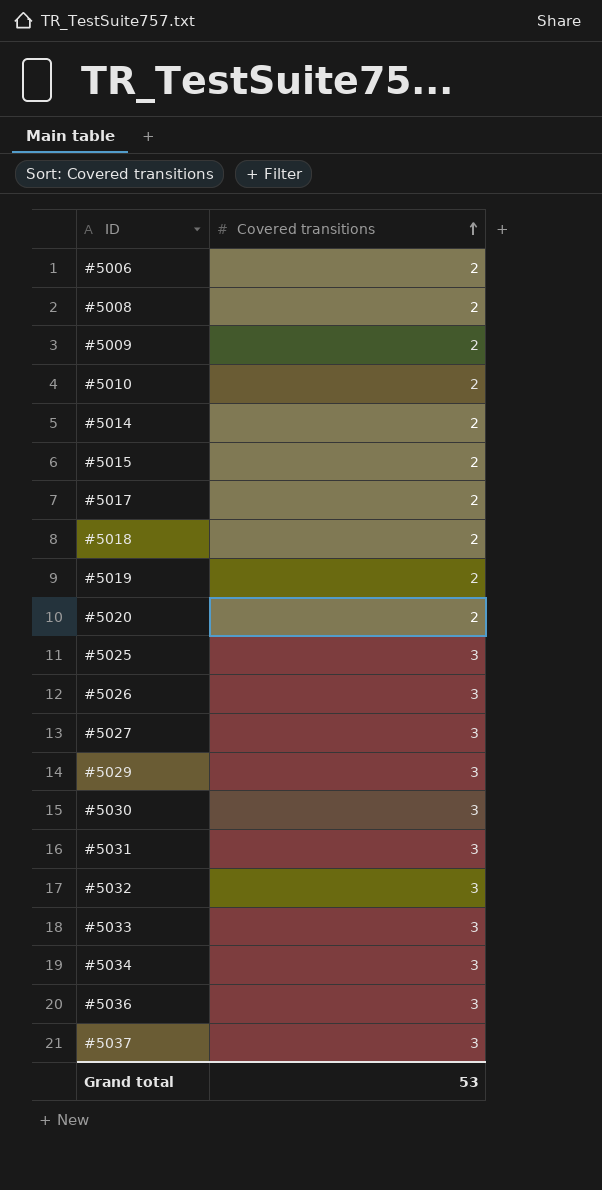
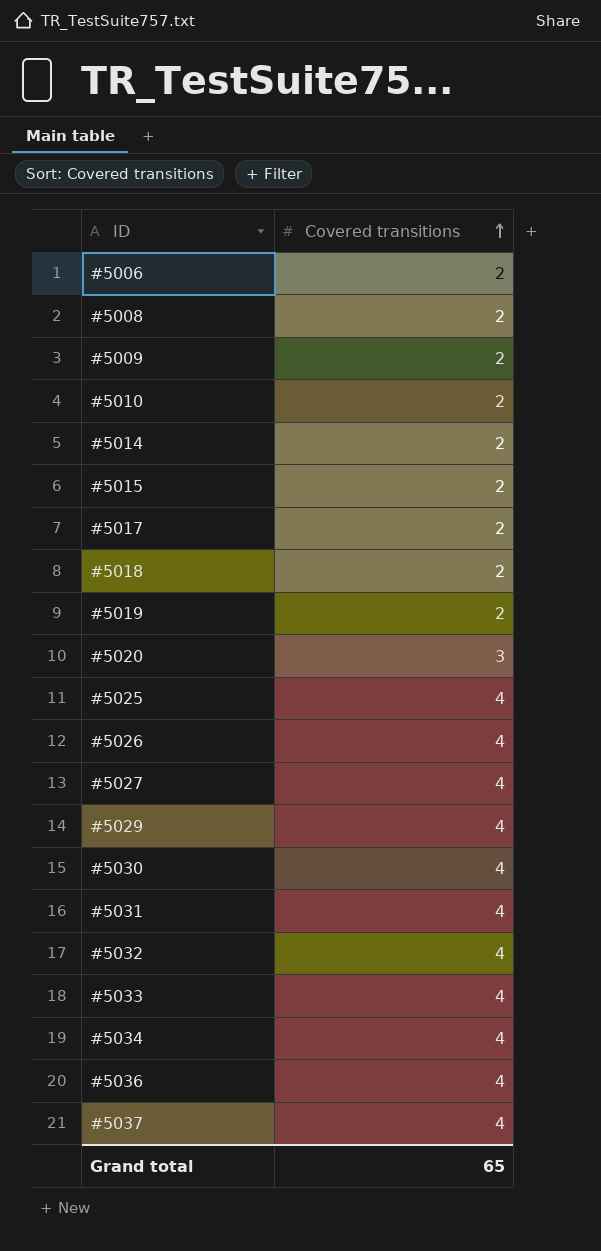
#5020 | Covered transitions: 2 -> 3
#5025 | Covered transitions: 3 -> 4
#5026 | Covered transitions: 3 -> 4
#5027 | Covered transitions: 3 -> 4
#5029 | Covered transitions: 3 -> 4
#5030 | Covered transitions: 3 -> 4
#5031 | Covered transitions: 3 -> 4
#5032 | Covered transitions: 3 -> 4
#5033 | Covered transitions: 3 -> 4
#5034 | Covered transitions: 3 -> 4
#5036 | Covered transitions: 3 -> 4
#5037 | Covered transitions: 3 -> 4
Grand total | Covered transitions: 53 -> 65

